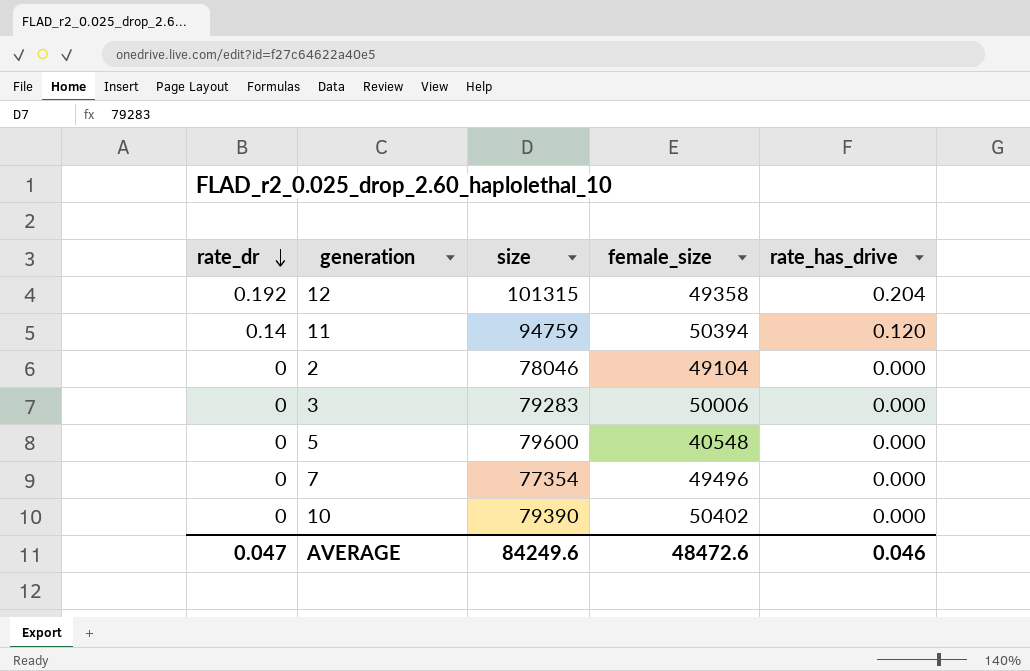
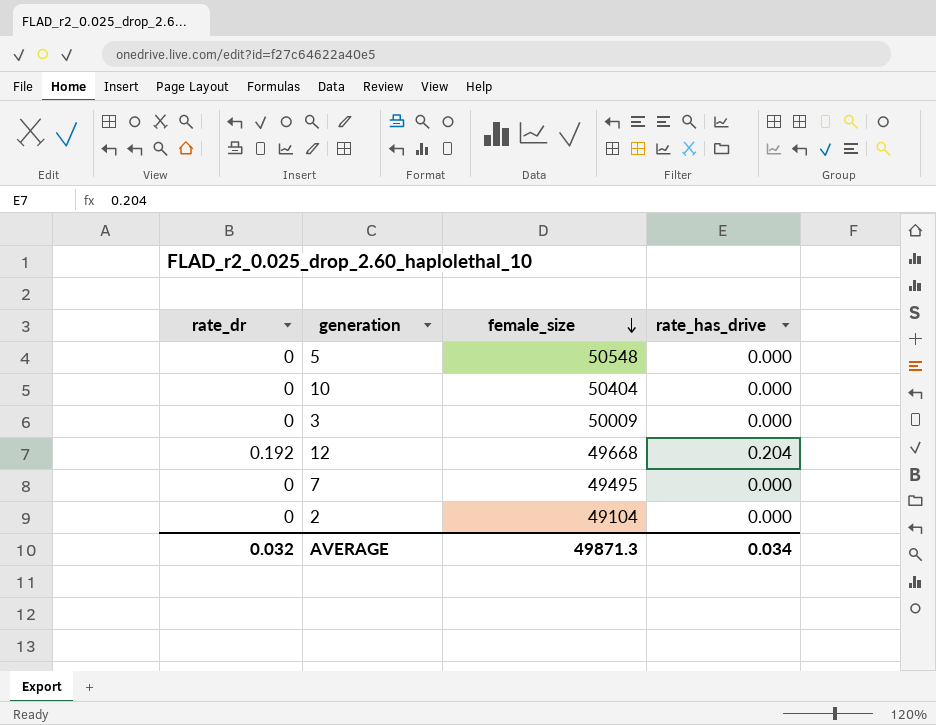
row order: rate_dr descending -> female_size descending
column size | position: 3 -> none
row 11: 0.14 | 94759 | 50394 | 0.120 -> none
5 | female_size: 40548 -> 50548
10 | female_size: 50402 -> 50404
3 | female_size: 50006 -> 50009
12 | female_size: 49358 -> 49668
7 | female_size: 49496 -> 49495
AVERAGE | rate_dr: 0.047 -> 0.032
AVERAGE | female_size: 48472.6 -> 49871.3
AVERAGE | rate_has_drive: 0.046 -> 0.034

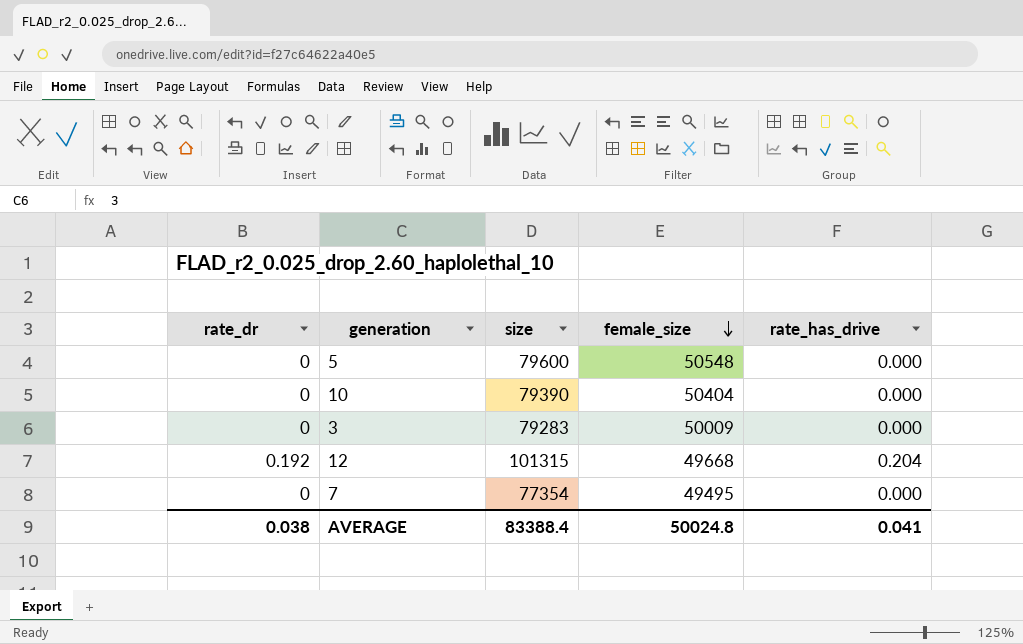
column size | position: none -> 3
row 2: 0 | 49104 | 0.000 -> none
AVERAGE | rate_dr: 0.032 -> 0.038
AVERAGE | female_size: 49871.3 -> 50024.8
AVERAGE | rate_has_drive: 0.034 -> 0.041

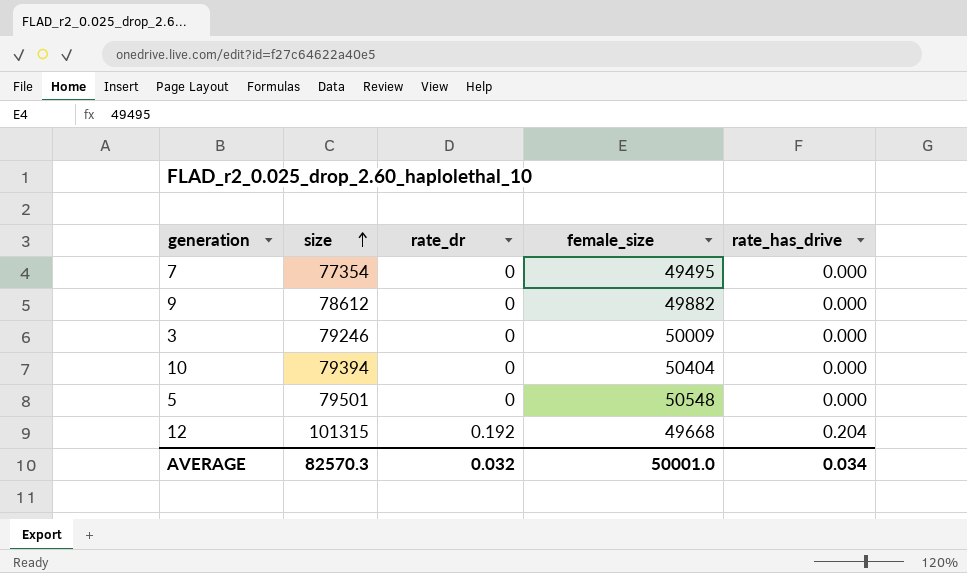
row order: female_size descending -> size ascending
column rate_dr | position: 1 -> 3
row 9: none -> 78612 | 0 | 49882 | 0.000
3 | size: 79283 -> 79246
10 | size: 79390 -> 79394
5 | size: 79600 -> 79501
AVERAGE | size: 83388.4 -> 82570.3
AVERAGE | rate_dr: 0.038 -> 0.032
AVERAGE | female_size: 50024.8 -> 50001.0
AVERAGE | rate_has_drive: 0.041 -> 0.034

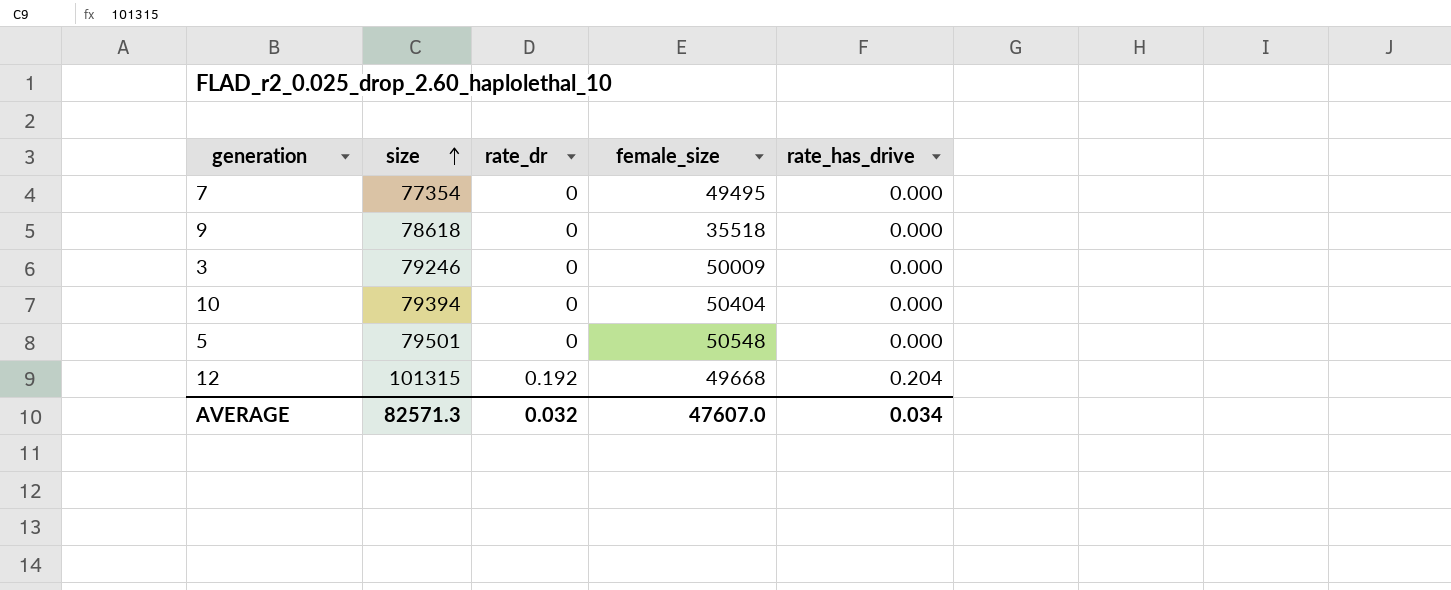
9 | size: 78612 -> 78618
9 | female_size: 49882 -> 35518
AVERAGE | size: 82570.3 -> 82571.3
AVERAGE | female_size: 50001.0 -> 47607.0

